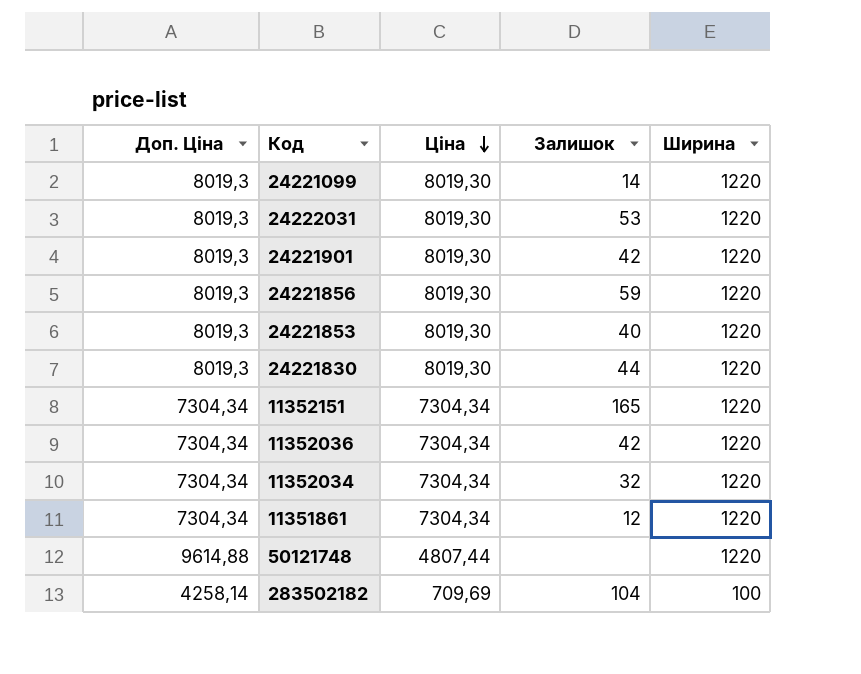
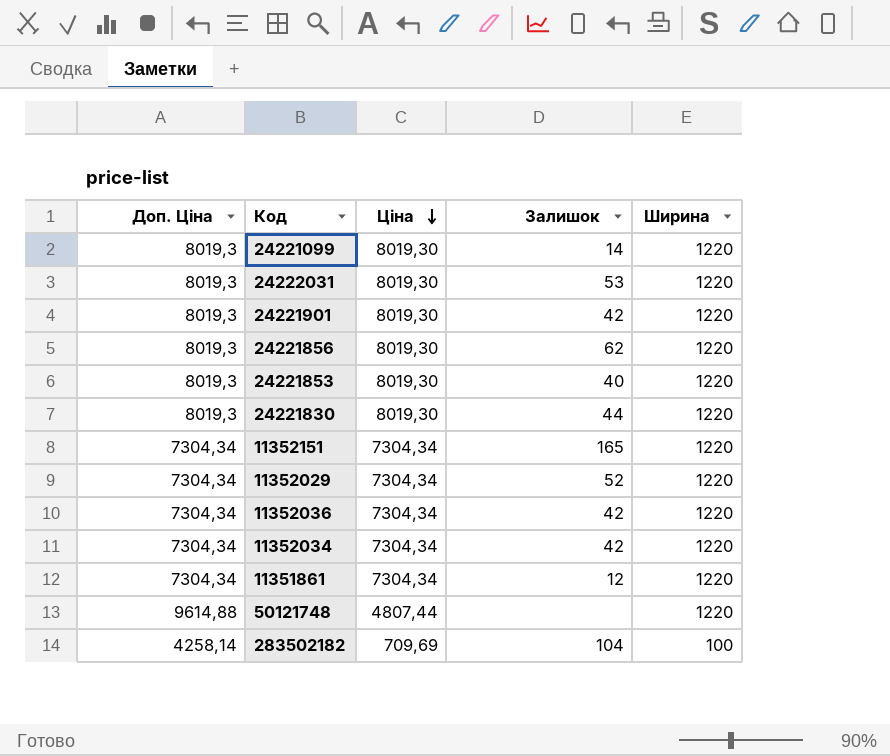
24221856 | Залишок: 59 -> 62
row 11352029: none -> 7304,34 | 7304,34 | 52 | 1220
11352034 | Залишок: 32 -> 42

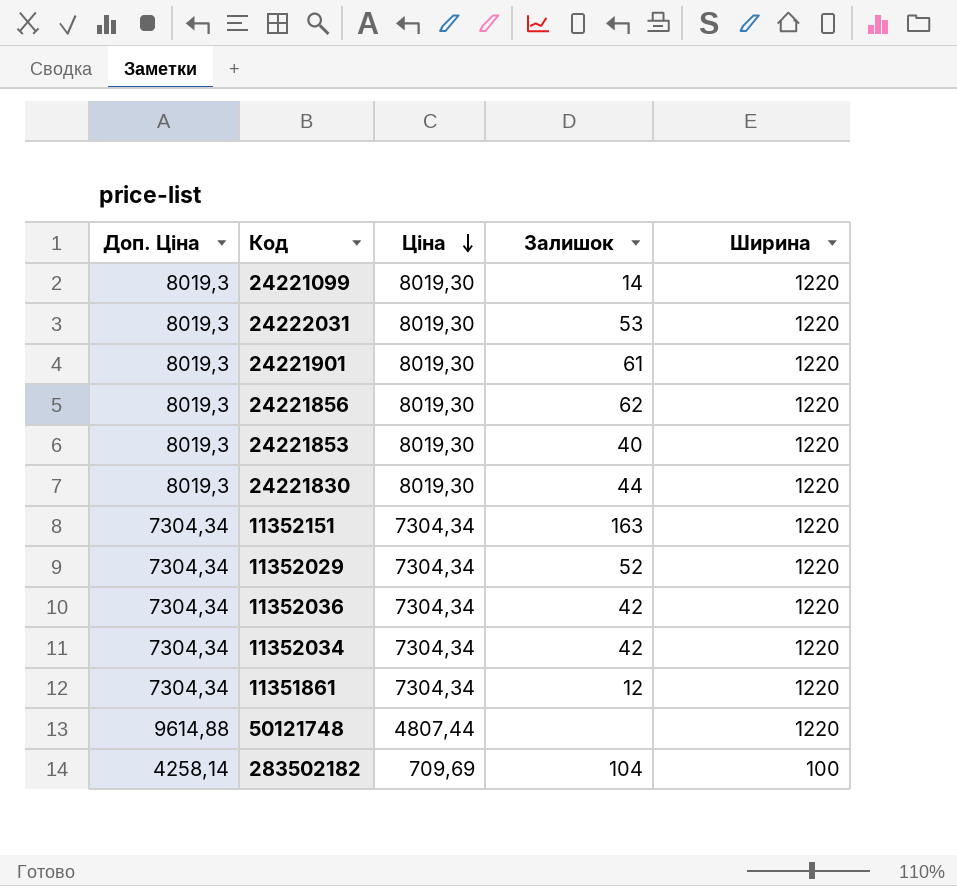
24221901 | Залишок: 42 -> 61
11352151 | Залишок: 165 -> 163

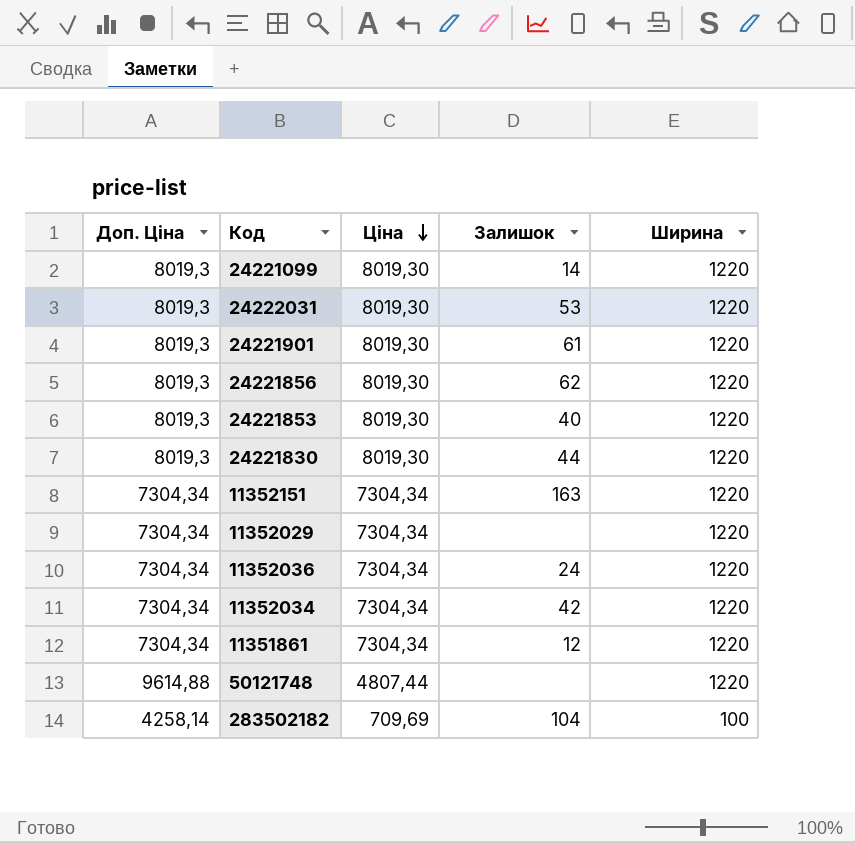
11352029 | Залишок: 52 -> none
11352036 | Залишок: 42 -> 24

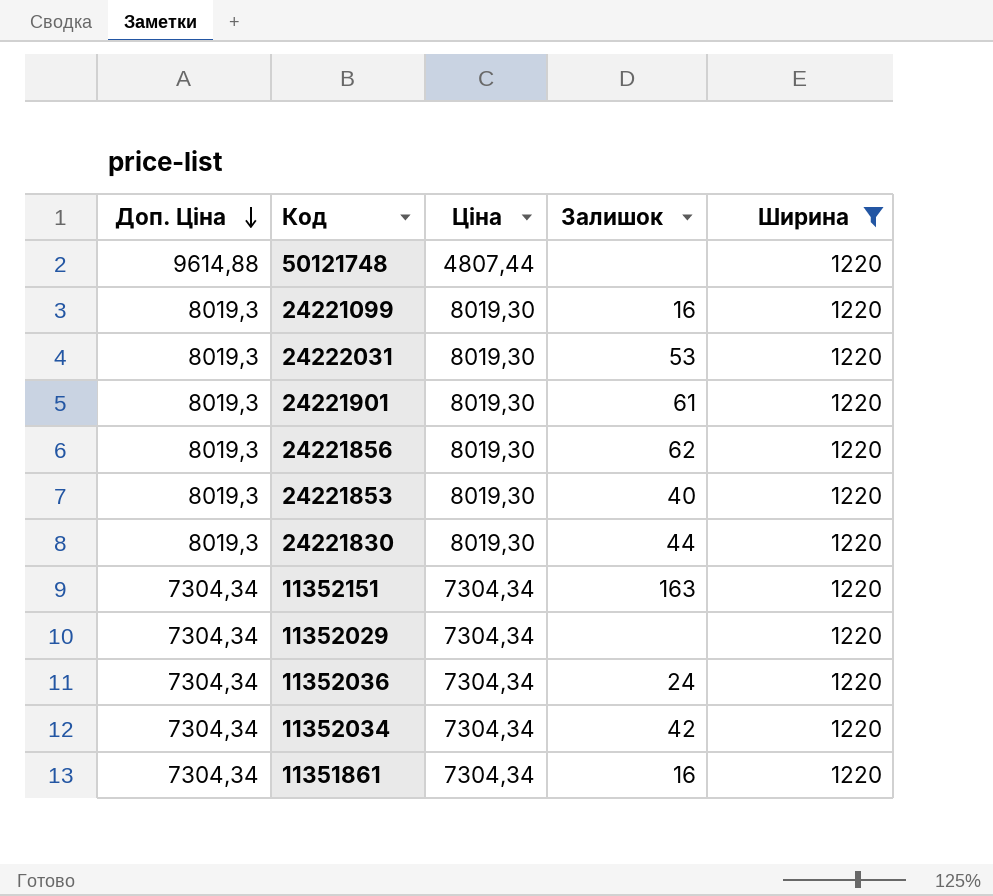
filter: none -> Ширина = 1220
row order: Ціна descending -> Доп. Ціна descending
24221099 | Залишок: 14 -> 16
11351861 | Залишок: 12 -> 16

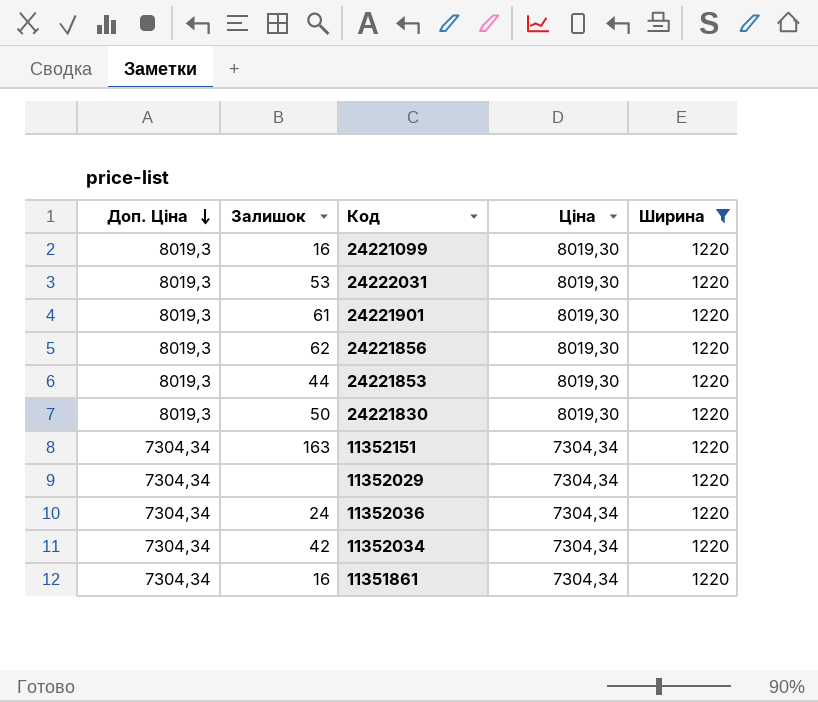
column Залишок | position: 4 -> 2
row 50121748: 9614,88 | 4807,44 | none | 1220 -> none
24221853 | Залишок: 40 -> 44
24221830 | Залишок: 44 -> 50

